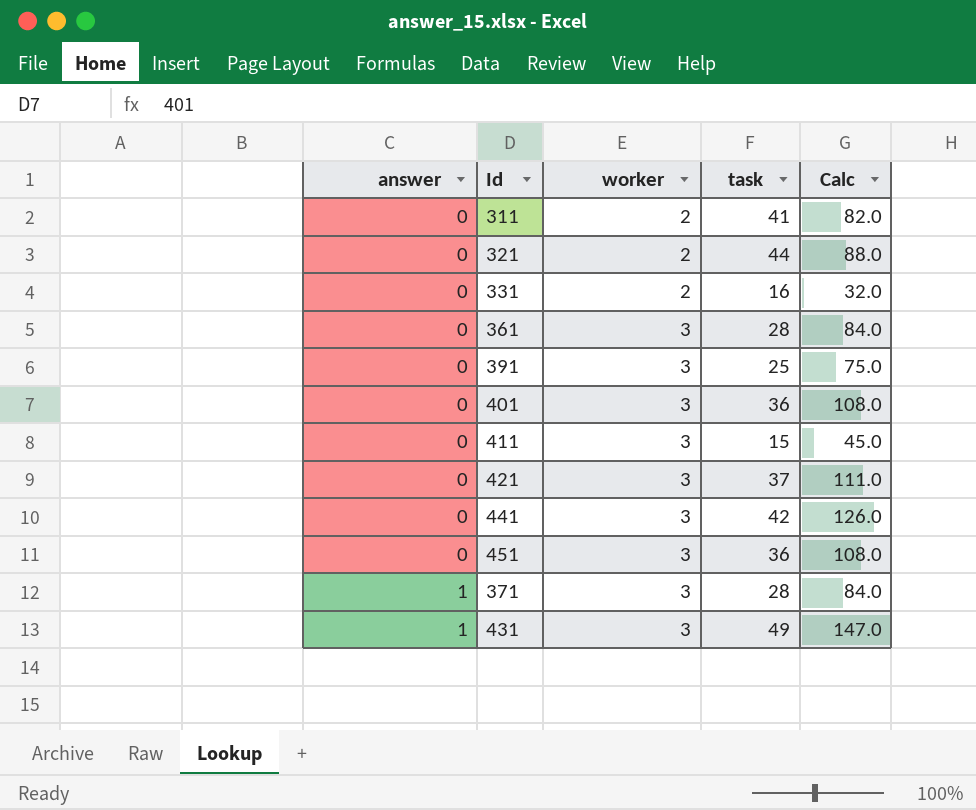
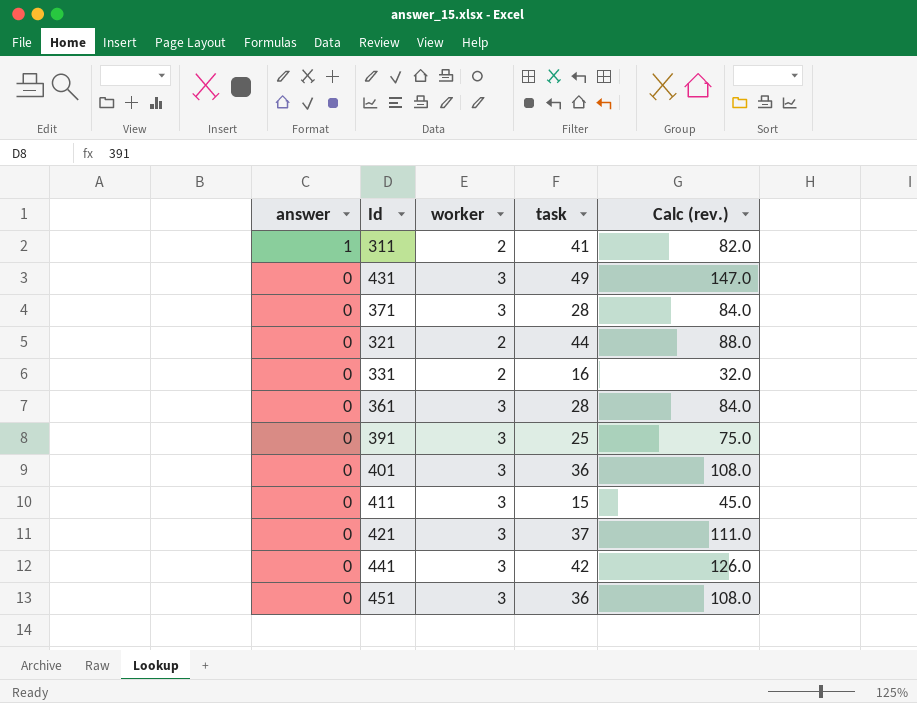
row order: answer ascending -> answer descending
column name: Calc -> Calc (rev.)
311 | answer: 0 -> 1
431 | answer: 1 -> 0
371 | answer: 1 -> 0

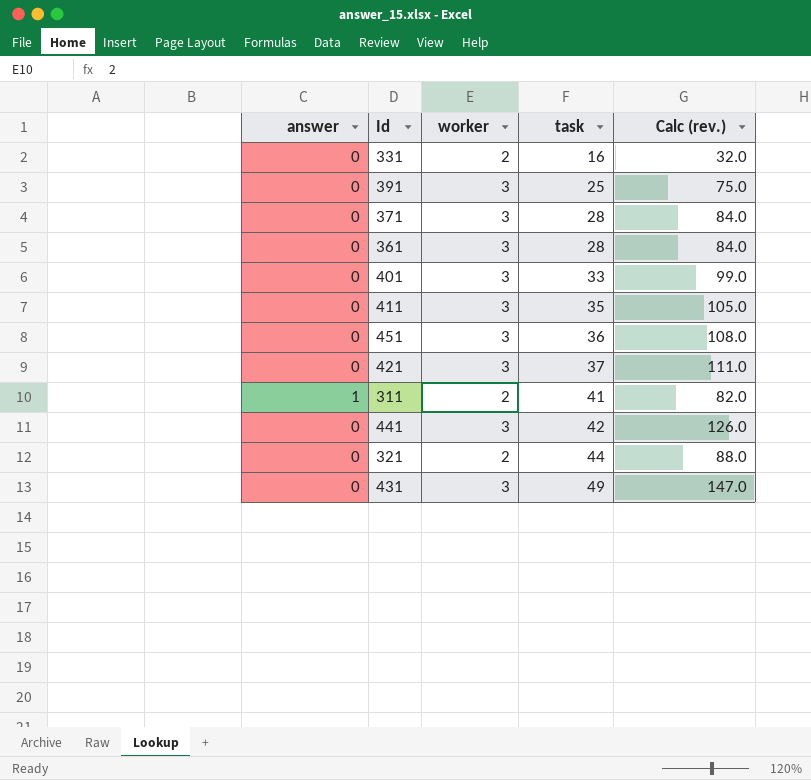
row order: answer descending -> task ascending
401 | task: 36 -> 33
401 | Calc (rev.): 108.0 -> 99.0
411 | task: 15 -> 35
411 | Calc (rev.): 45.0 -> 105.0

